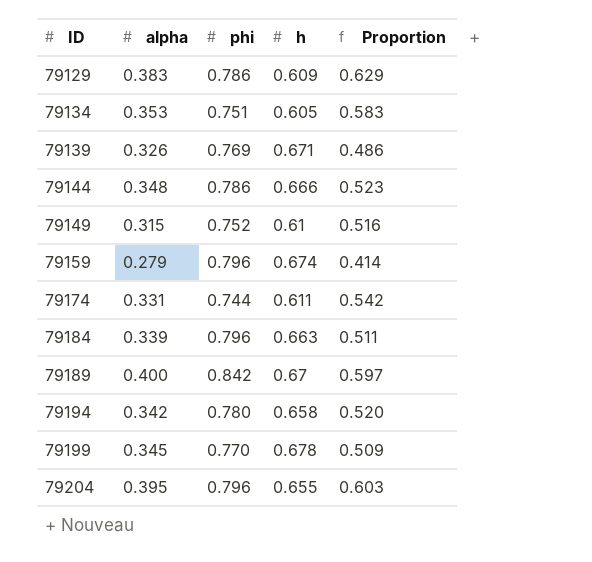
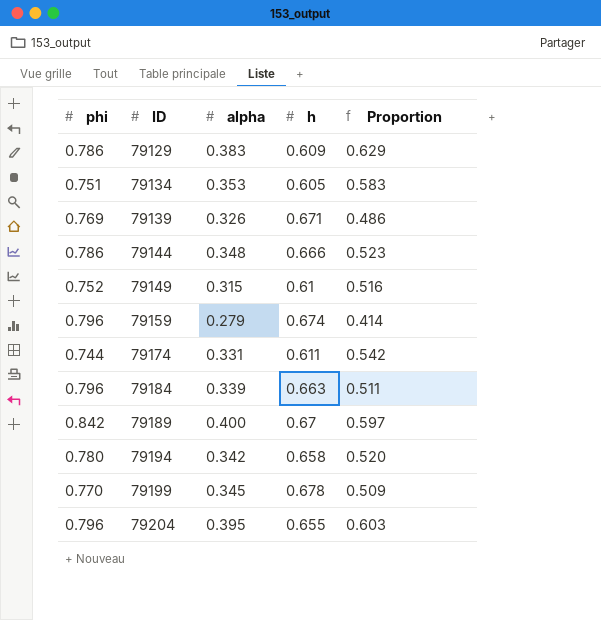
column phi | position: 3 -> 1

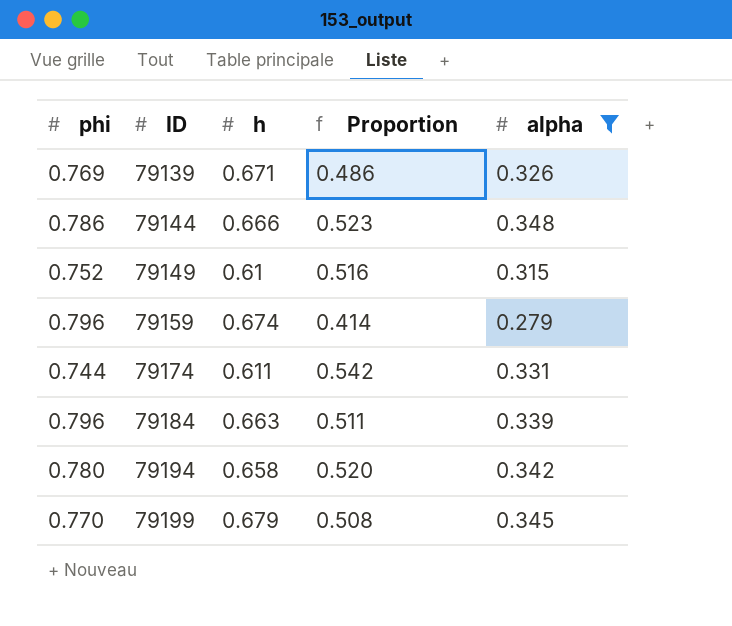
filter: none -> alpha <= 0.348
column alpha | position: 3 -> 5
79199 | h: 0.678 -> 0.679
79199 | Proportion: 0.509 -> 0.508

